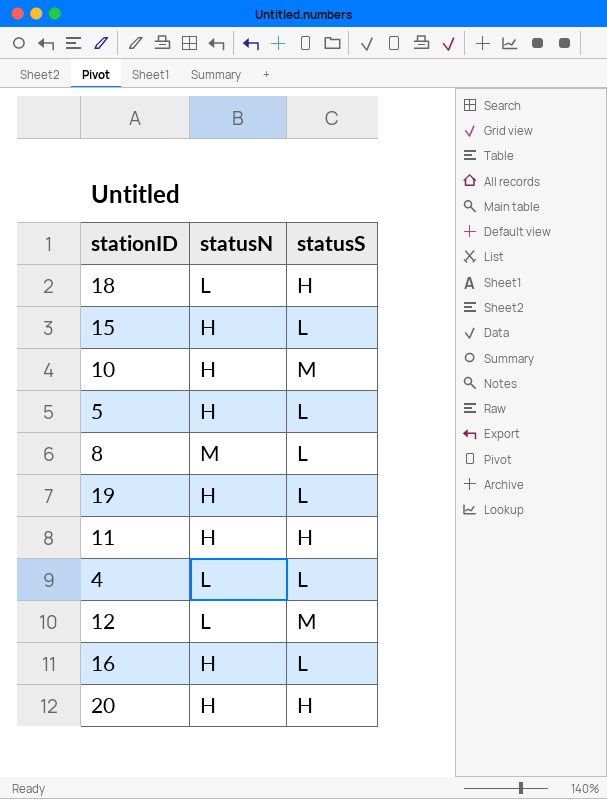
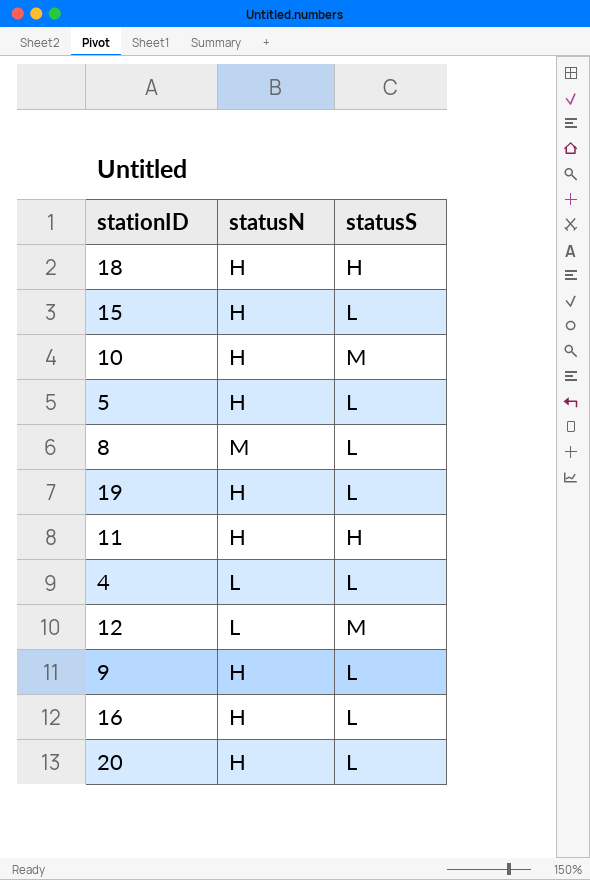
18 | statusN: L -> H
row 9: none -> H | L
20 | statusS: H -> L

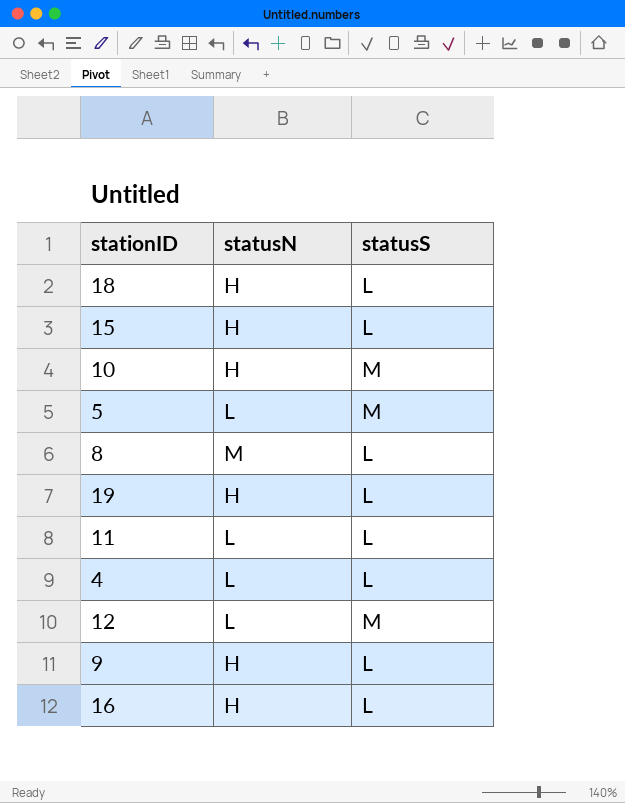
row 20: H | L -> none
18 | statusS: H -> L
5 | statusN: H -> L
5 | statusS: L -> M
11 | statusN: H -> L
11 | statusS: H -> L

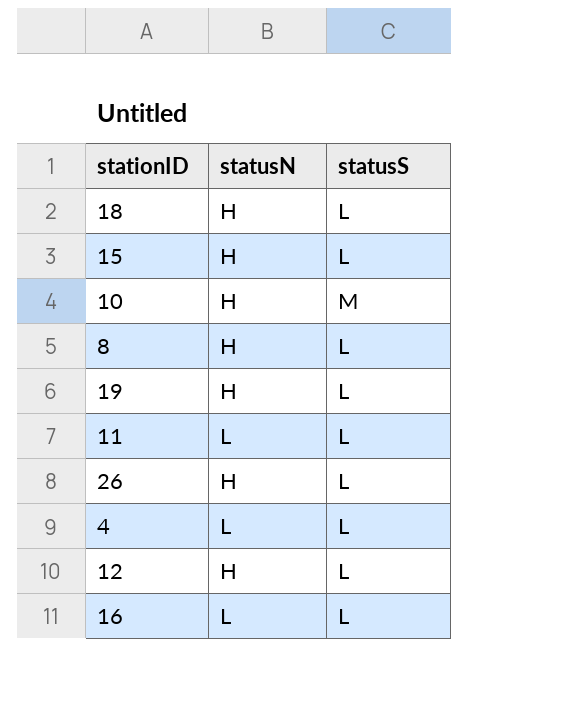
row 5: L | M -> none
row 9: H | L -> none
8 | statusN: M -> H
row 26: none -> H | L
12 | statusN: L -> H
12 | statusS: M -> L
16 | statusN: H -> L

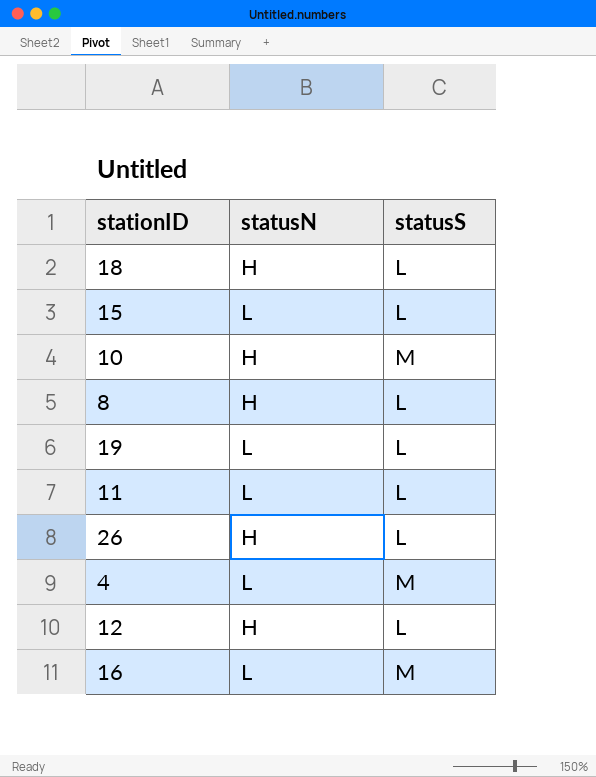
15 | statusN: H -> L
19 | statusN: H -> L
4 | statusS: L -> M
16 | statusS: L -> M

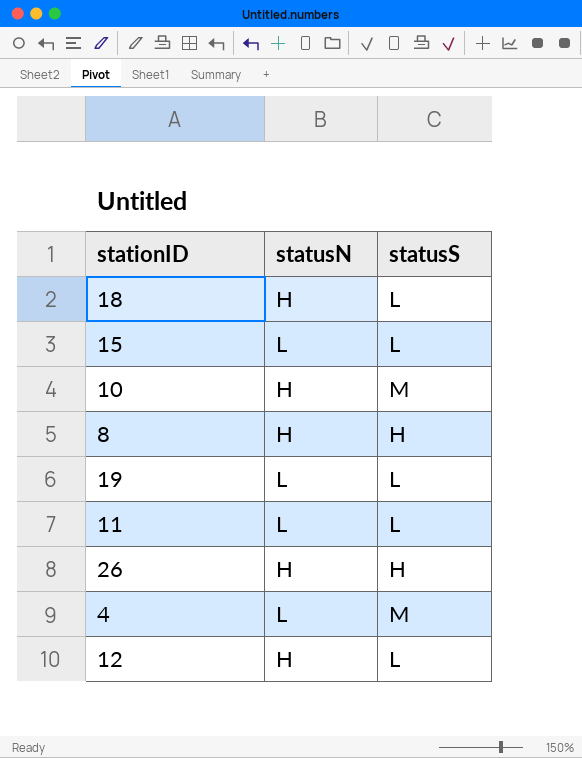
row 16: L | M -> none
8 | statusS: L -> H
26 | statusS: L -> H

